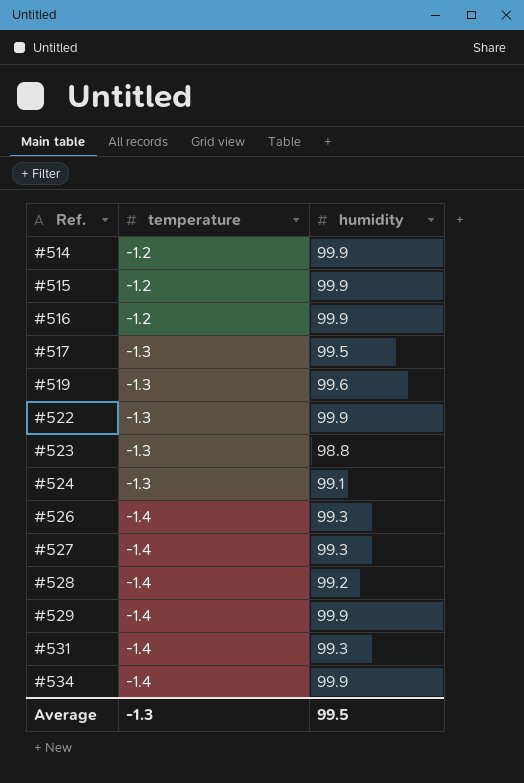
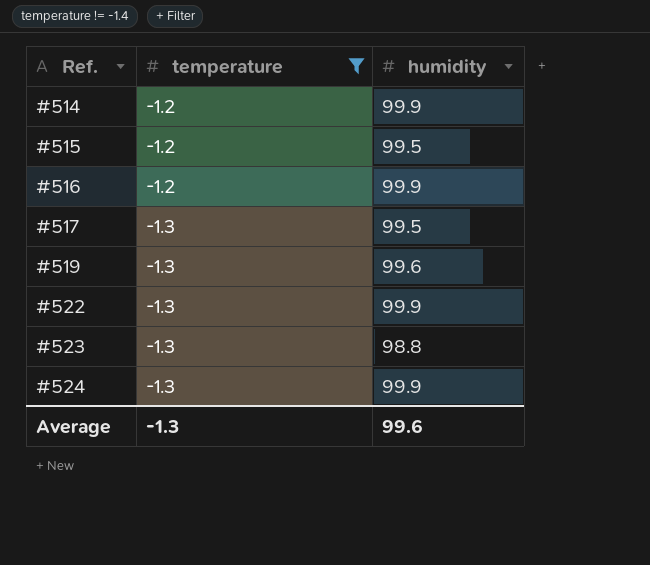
filter: none -> temperature != -1.4
#515 | humidity: 99.9 -> 99.5
#524 | humidity: 99.1 -> 99.9
Average | humidity: 99.5 -> 99.6

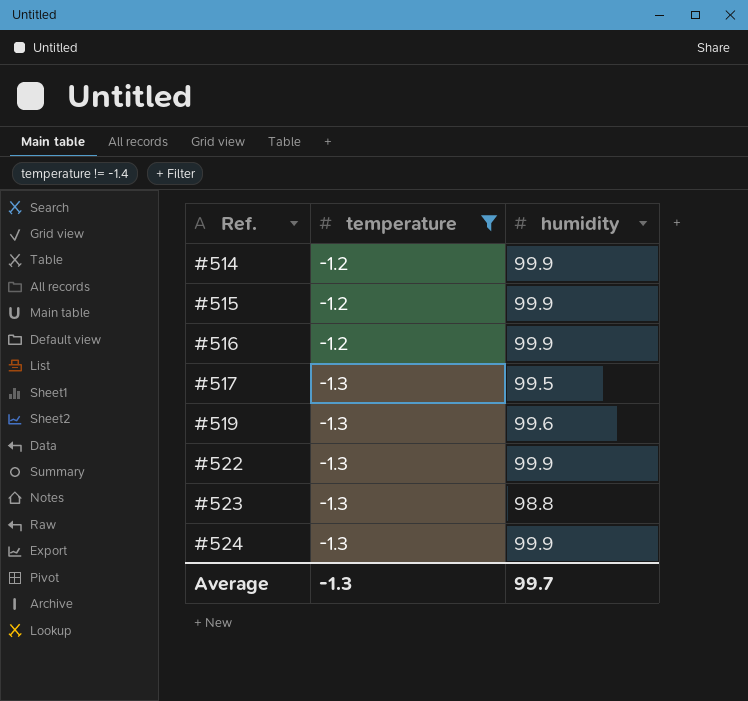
#515 | humidity: 99.5 -> 99.9
Average | humidity: 99.6 -> 99.7

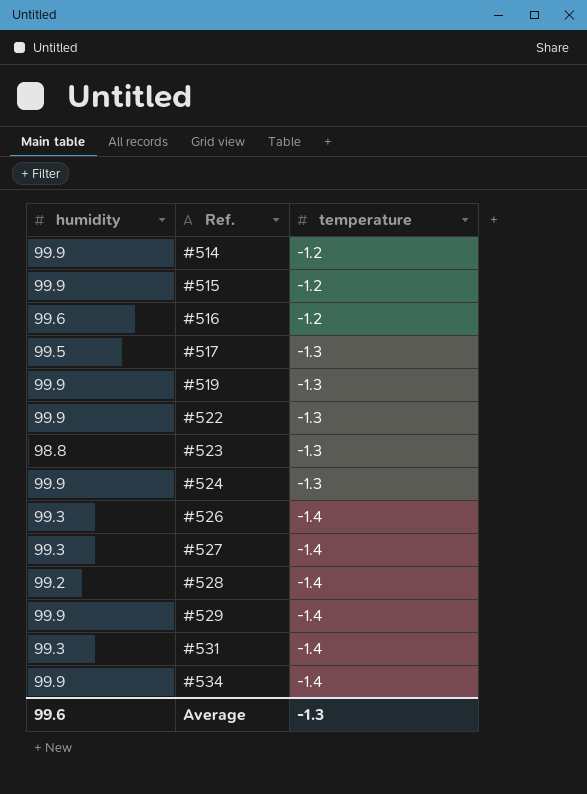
filter: temperature != -1.4 -> none
column humidity | position: 3 -> 1
#516 | humidity: 99.9 -> 99.6
#519 | humidity: 99.6 -> 99.9
Average | humidity: 99.7 -> 99.6

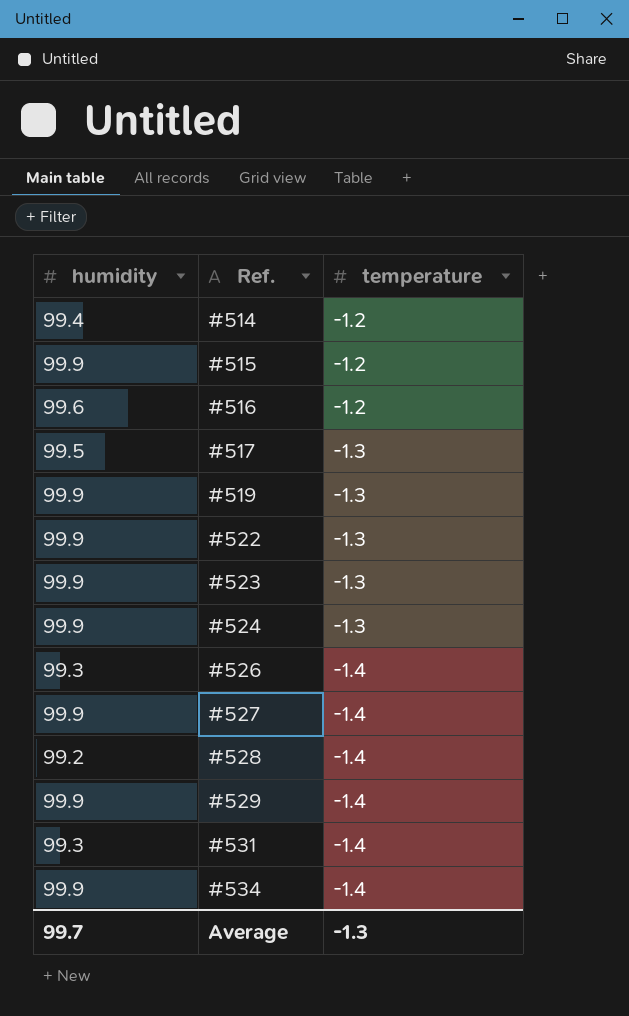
#514 | humidity: 99.9 -> 99.4
#523 | humidity: 98.8 -> 99.9
#527 | humidity: 99.3 -> 99.9
Average | humidity: 99.6 -> 99.7

